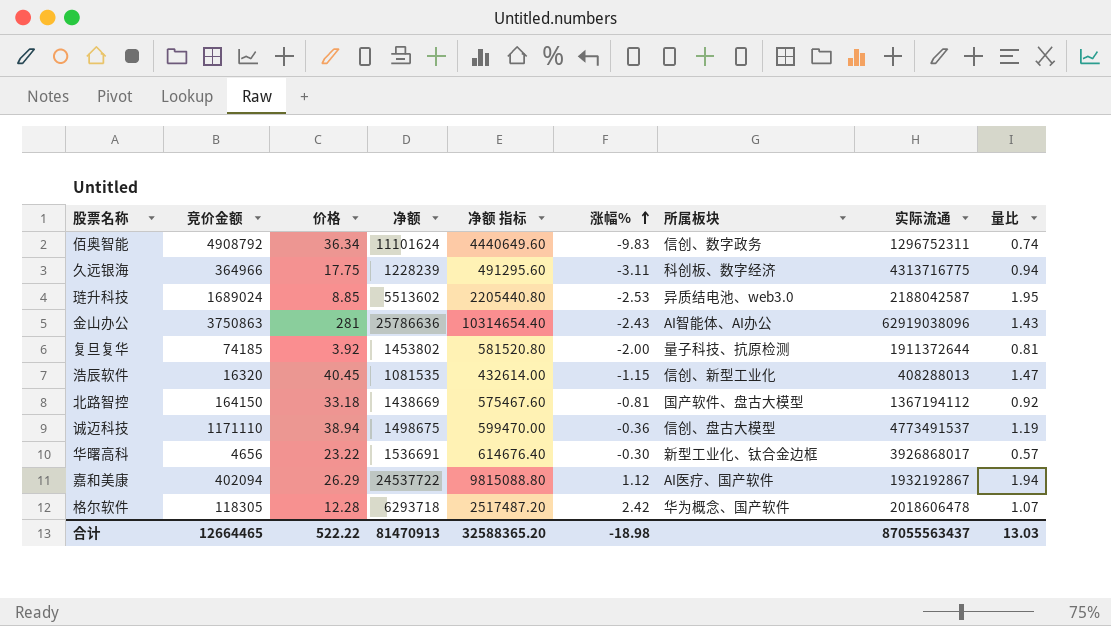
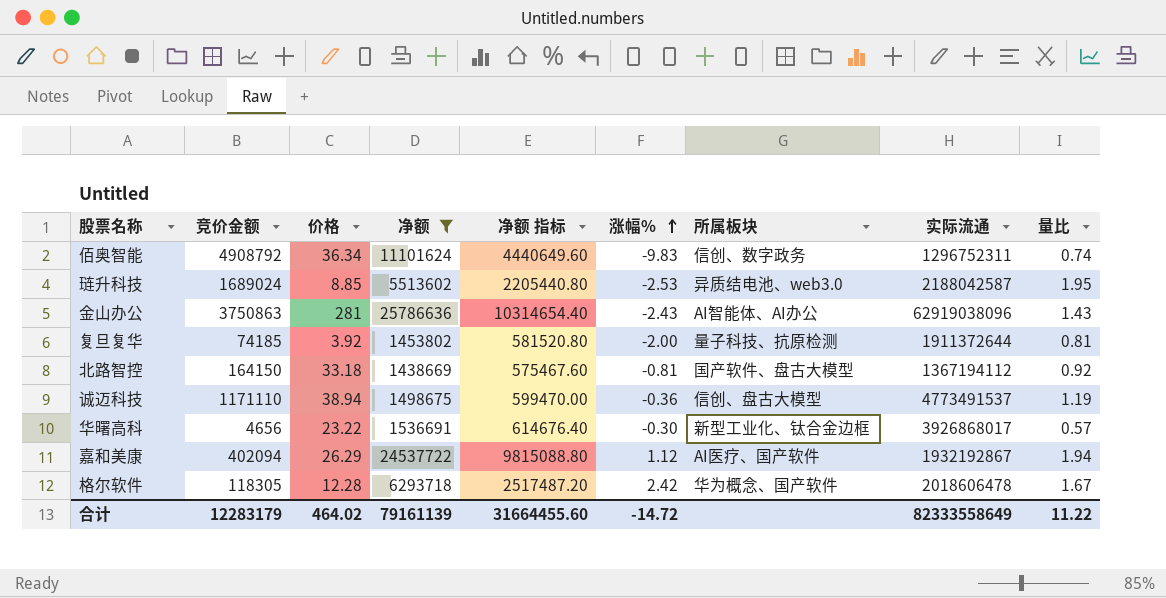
filter: none -> 净额 >= 1438669
格尔软件 | 量比: 1.07 -> 1.67
合计 | 竞价金额: 12664465 -> 12283179
合计 | 价格: 522.22 -> 464.02
合计 | 净额: 81470913 -> 79161139
合计 | 净额 指标: 32588365.20 -> 31664455.60
合计 | 涨幅%: -18.98 -> -14.72
合计 | 实际流通: 87055563437 -> 82333558649
合计 | 量比: 13.03 -> 11.22

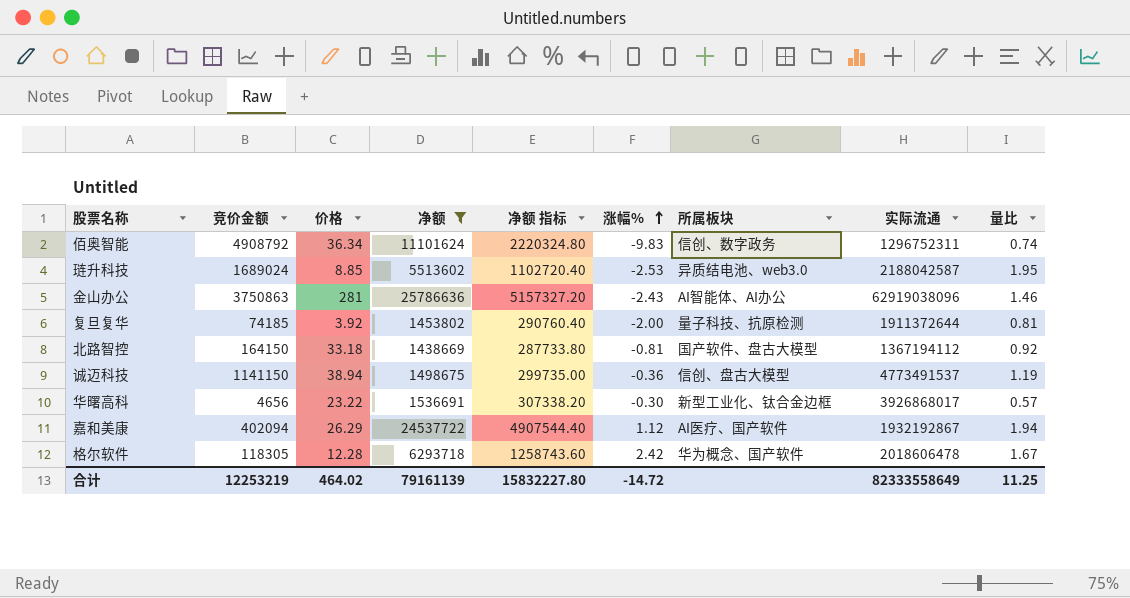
column 净额 指标 | formula: [净额] * 0.4 -> [净额] * 0.2
金山办公 | 量比: 1.43 -> 1.46
诚迈科技 | 竞价金额: 1171110 -> 1141150
合计 | 竞价金额: 12283179 -> 12253219
合计 | 净额 指标: 31664455.60 -> 15832227.80
合计 | 量比: 11.22 -> 11.25

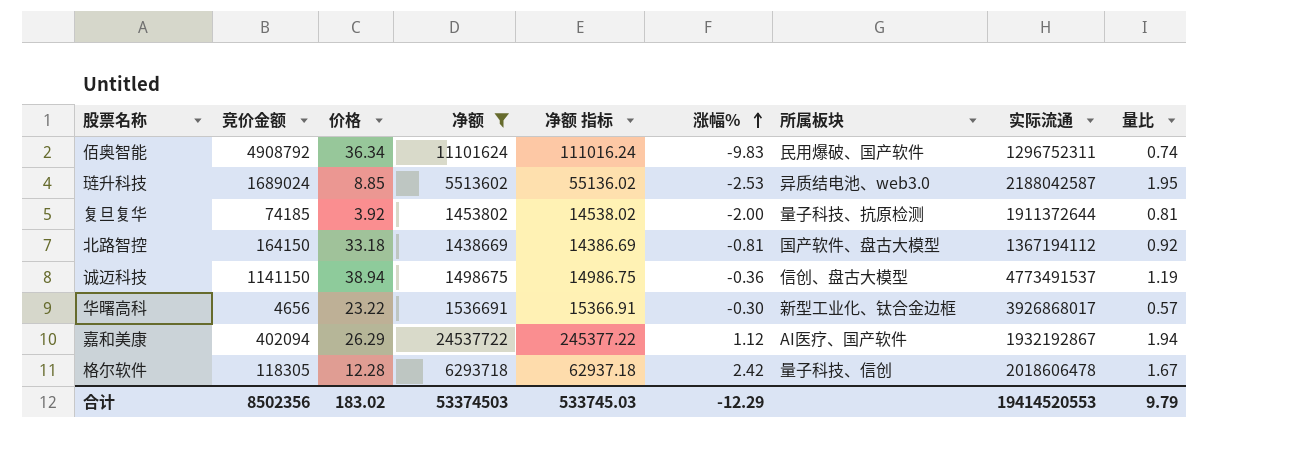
column 净额 指标 | formula: [净额] * 0.2 -> [净额] * 0.01
row 金山办公: 3750863 | 281 | 25786636 | 5157327.20 | -2.43 | AI智能体、AI办公 | 62919038096 | 1.46 -> none
佰奥智能 | 所属板块: 信创、数字政务 -> 民用爆破、国产软件
格尔软件 | 所属板块: 华为概念、国产软件 -> 量子科技、信创
合计 | 竞价金额: 12253219 -> 8502356
合计 | 价格: 464.02 -> 183.02
合计 | 净额: 79161139 -> 53374503
合计 | 净额 指标: 15832227.80 -> 533745.03
合计 | 涨幅%: -14.72 -> -12.29
合计 | 实际流通: 82333558649 -> 19414520553
合计 | 量比: 11.25 -> 9.79

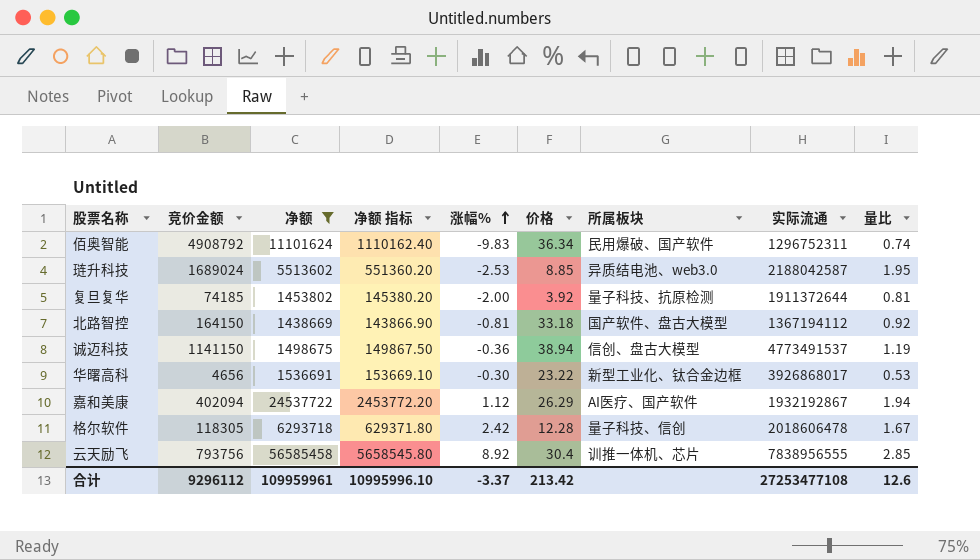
column 净额 指标 | formula: [净额] * 0.01 -> [净额] * 0.1
column 价格 | position: 3 -> 6
华曙高科 | 量比: 0.57 -> 0.53
row 云天励飞: none -> 793756 | 56585458 | 5658545.80 | 8.92 | 30.4 | 训推一体机、芯片 | 7838956555 | 2.85
合计 | 竞价金额: 8502356 -> 9296112
合计 | 净额: 53374503 -> 109959961
合计 | 净额 指标: 533745.03 -> 10995996.10
合计 | 涨幅%: -12.29 -> -3.37
合计 | 价格: 183.02 -> 213.42
合计 | 实际流通: 19414520553 -> 27253477108
合计 | 量比: 9.79 -> 12.6

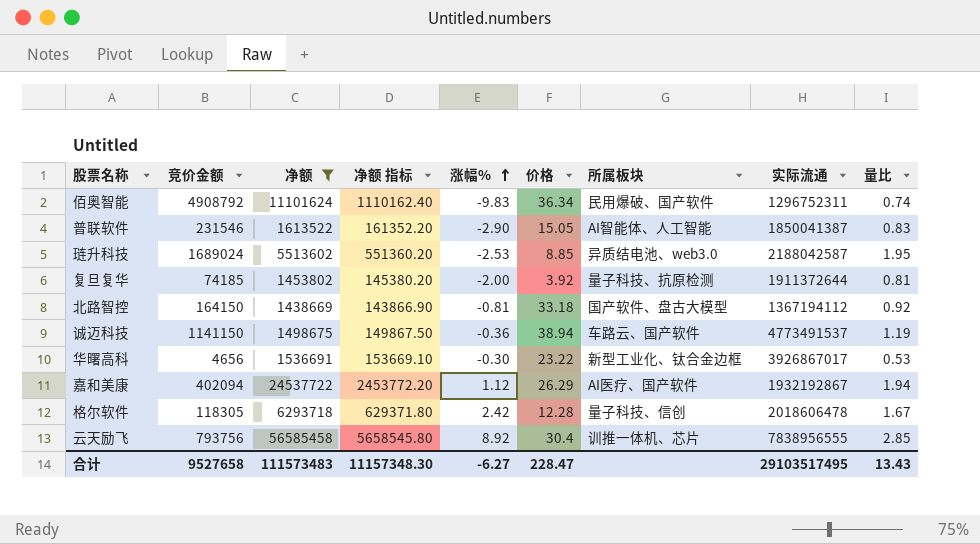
row 普联软件: none -> 231546 | 1613522 | 161352.20 | -2.90 | 15.05 | AI智能体、人工智能 | 1850041387 | 0.83
诚迈科技 | 所属板块: 信创、盘古大模型 -> 车路云、国产软件
华曙高科 | 实际流通: 3926868017 -> 3926867017
合计 | 竞价金额: 9296112 -> 9527658
合计 | 净额: 109959961 -> 111573483
合计 | 净额 指标: 10995996.10 -> 11157348.30
合计 | 涨幅%: -3.37 -> -6.27
合计 | 价格: 213.42 -> 228.47
合计 | 实际流通: 27253477108 -> 29103517495
合计 | 量比: 12.6 -> 13.43

